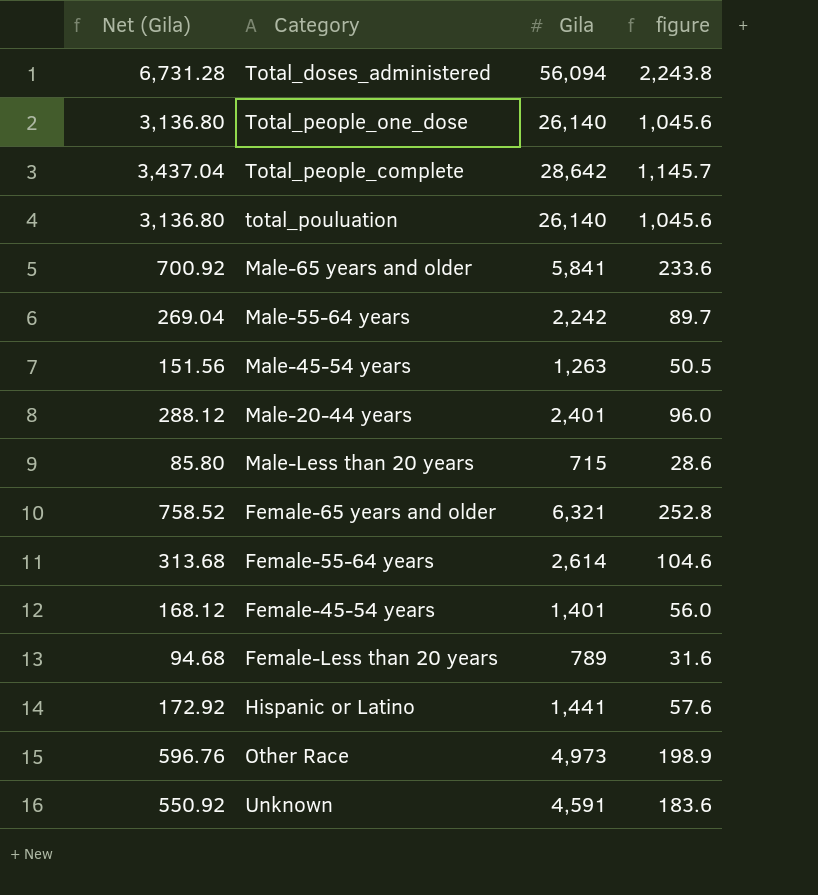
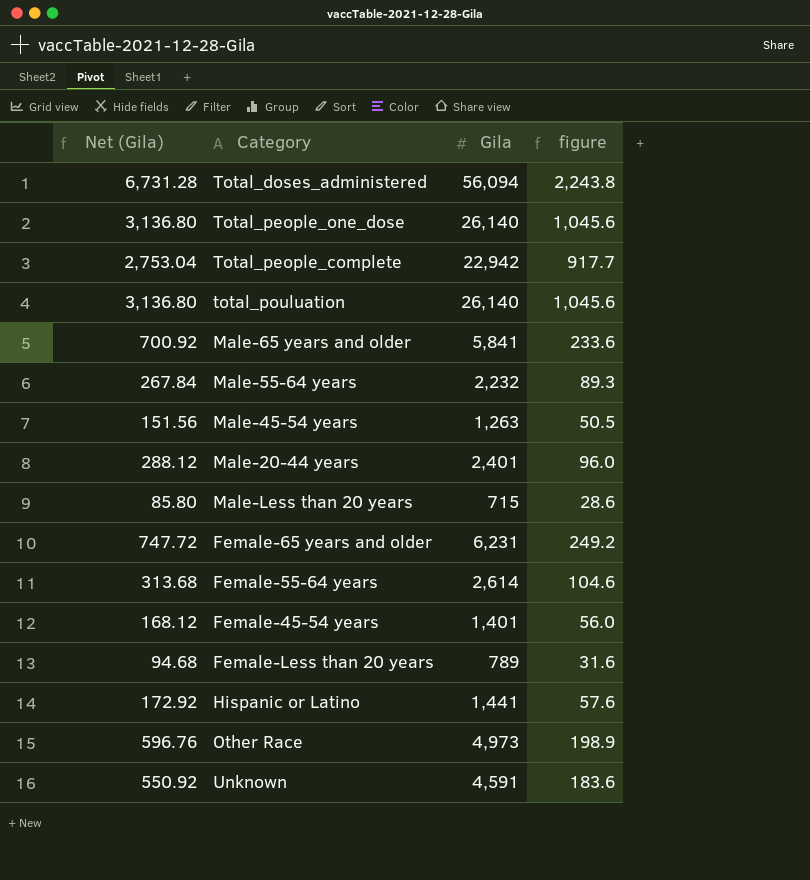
Total_people_complete | Net (Gila): 3,437.04 -> 2,753.04
Total_people_complete | Gila: 28,642 -> 22,942
Total_people_complete | figure: 1,145.7 -> 917.7
Male-55-64 years | Net (Gila): 269.04 -> 267.84
Male-55-64 years | Gila: 2,242 -> 2,232
Male-55-64 years | figure: 89.7 -> 89.3
Female-65 years and older | Net (Gila): 758.52 -> 747.72
Female-65 years and older | Gila: 6,321 -> 6,231
Female-65 years and older | figure: 252.8 -> 249.2

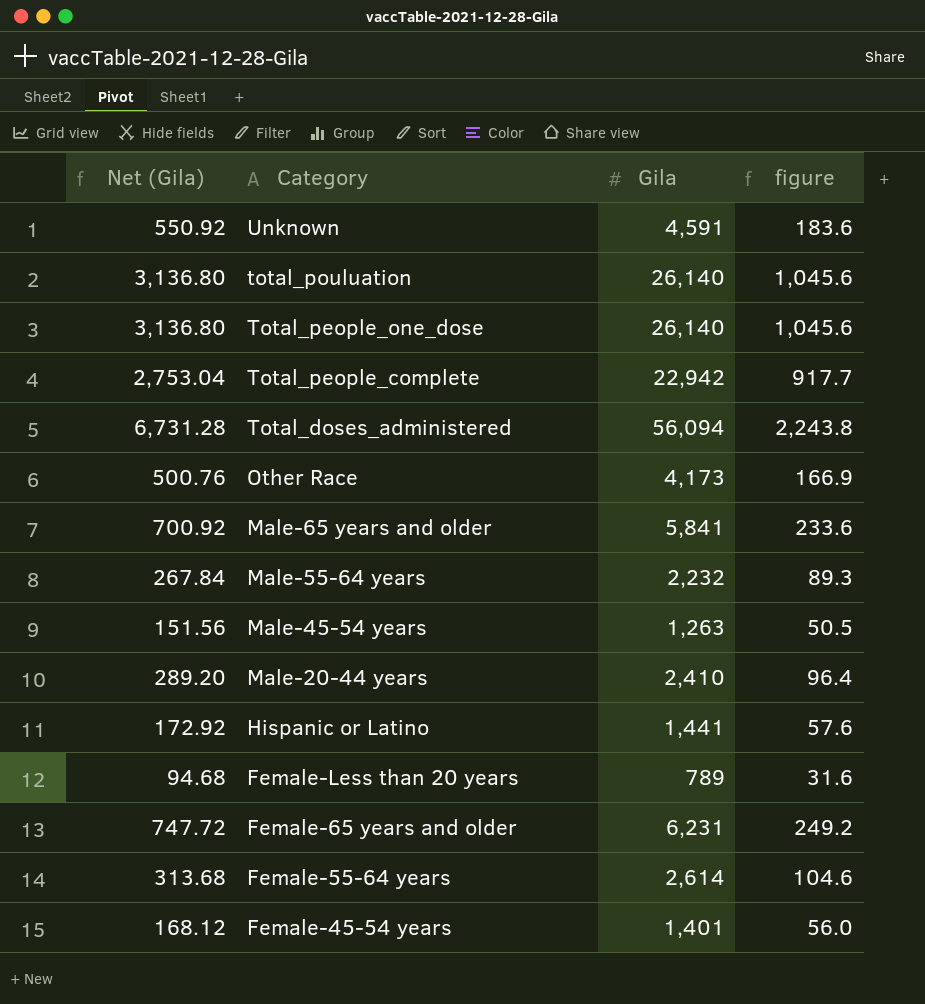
row order: none -> Category descending
row Male-Less than 20 years: 85.80 | 715 | 28.6 -> none
Other Race | Net (Gila): 596.76 -> 500.76
Other Race | Gila: 4,973 -> 4,173
Other Race | figure: 198.9 -> 166.9
Male-20-44 years | Net (Gila): 288.12 -> 289.20
Male-20-44 years | Gila: 2,401 -> 2,410
Male-20-44 years | figure: 96.0 -> 96.4

